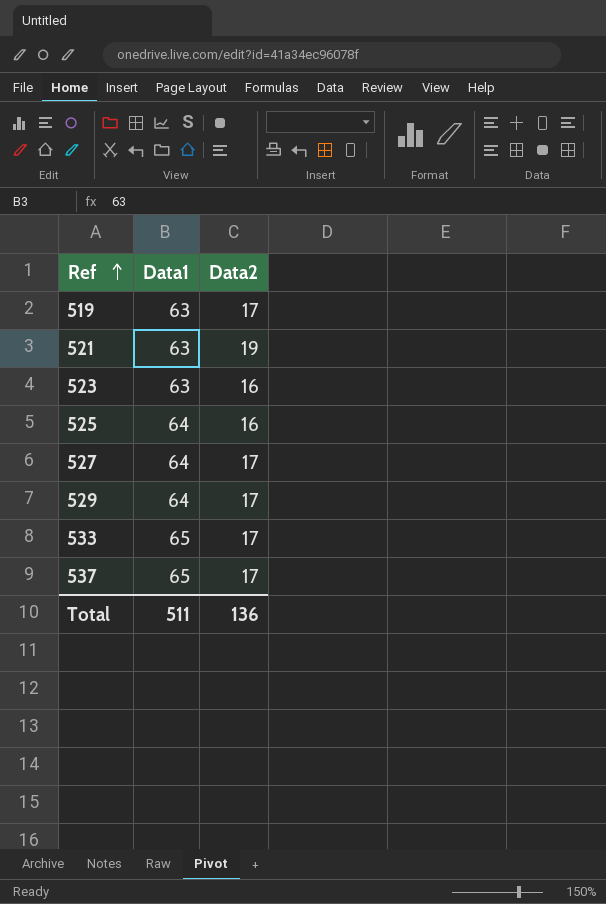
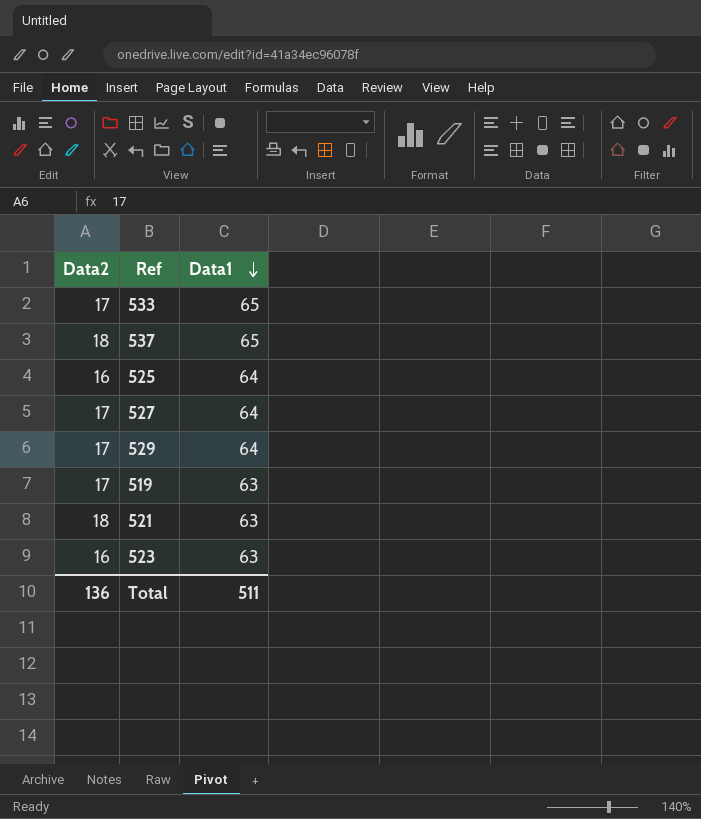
row order: Ref ascending -> Data1 descending
column Data2 | position: 3 -> 1
537 | Data2: 17 -> 18
521 | Data2: 19 -> 18

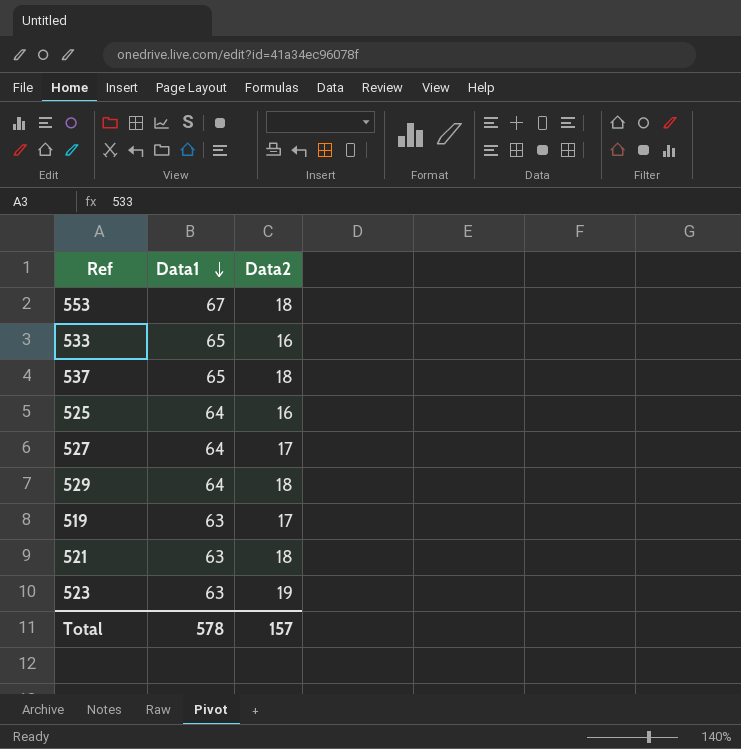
column Data2 | position: 1 -> 3
row 553: none -> 67 | 18
533 | Data2: 17 -> 16
529 | Data2: 17 -> 18
523 | Data2: 16 -> 19
Total | Data1: 511 -> 578
Total | Data2: 136 -> 157

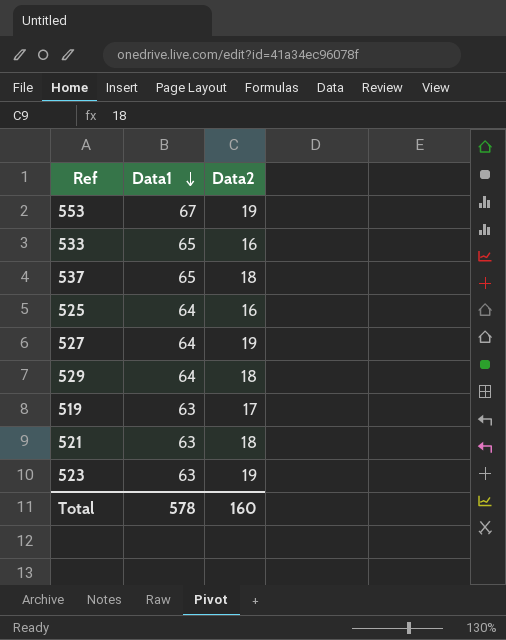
553 | Data2: 18 -> 19
527 | Data2: 17 -> 19
Total | Data2: 157 -> 160

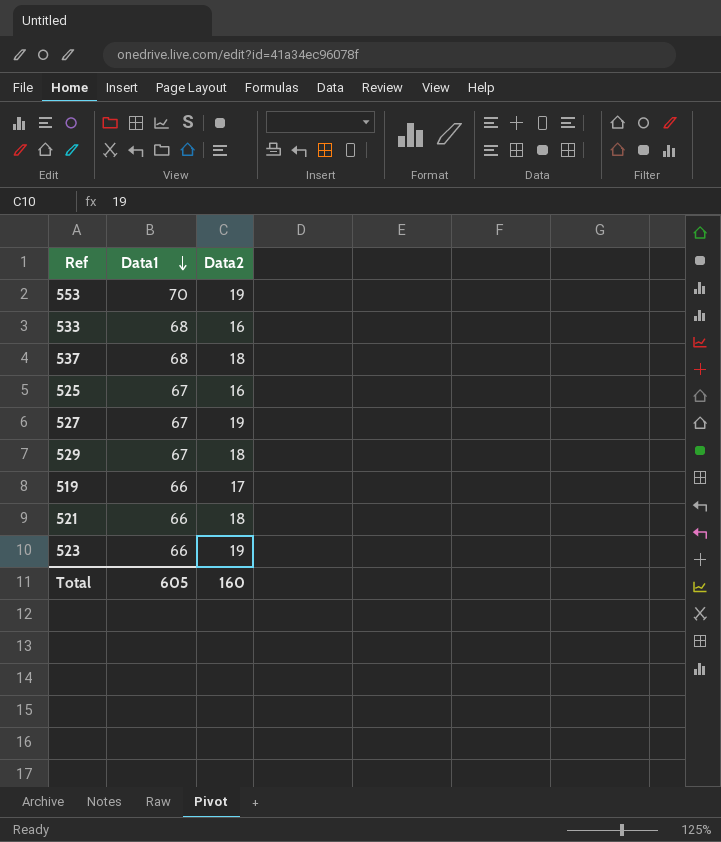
553 | Data1: 67 -> 70
533 | Data1: 65 -> 68
537 | Data1: 65 -> 68
525 | Data1: 64 -> 67
527 | Data1: 64 -> 67
529 | Data1: 64 -> 67
519 | Data1: 63 -> 66
521 | Data1: 63 -> 66
523 | Data1: 63 -> 66
Total | Data1: 578 -> 605

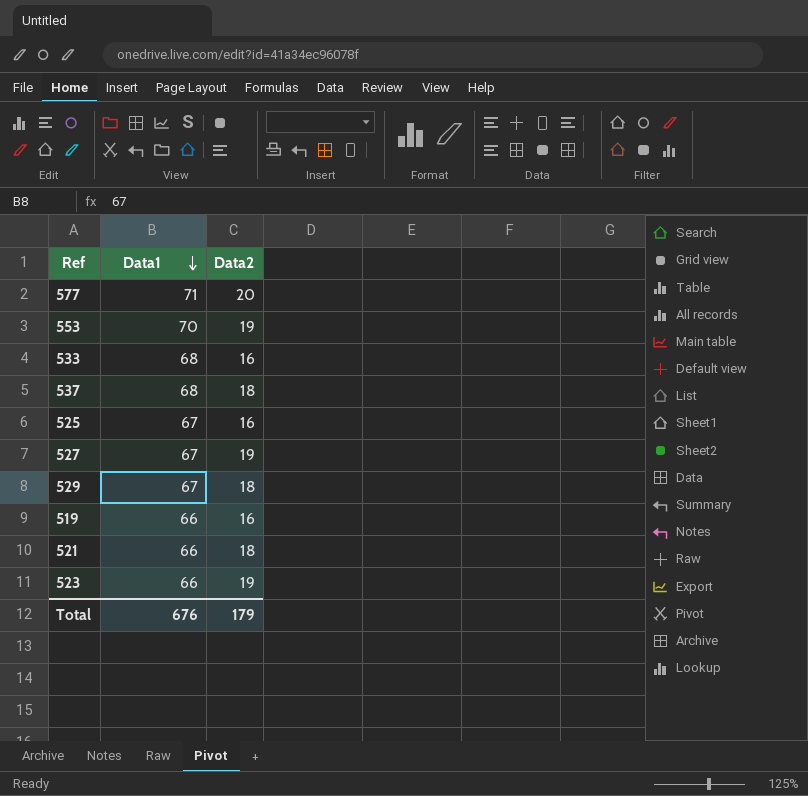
row 577: none -> 71 | 20
519 | Data2: 17 -> 16
Total | Data1: 605 -> 676
Total | Data2: 160 -> 179

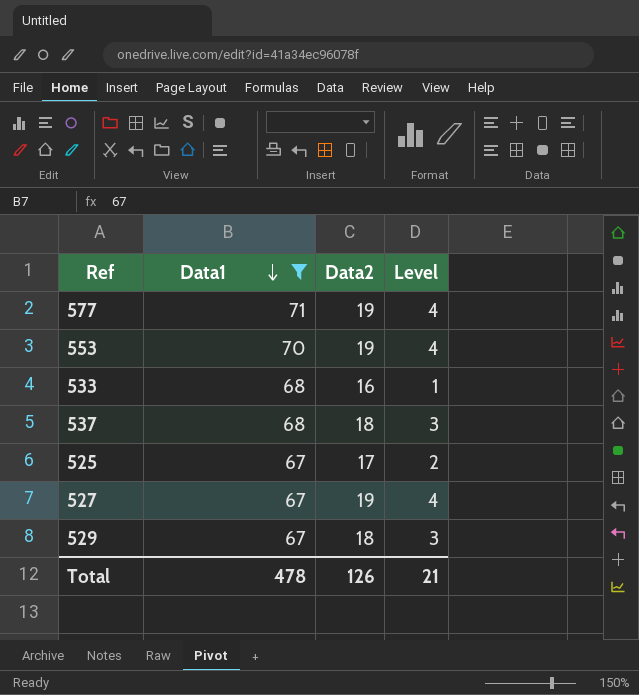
filter: none -> Data1 != 66
column Level | formula: none -> [Data2] - 15
577 | Data2: 20 -> 19
525 | Data2: 16 -> 17
Total | Data1: 676 -> 478
Total | Data2: 179 -> 126

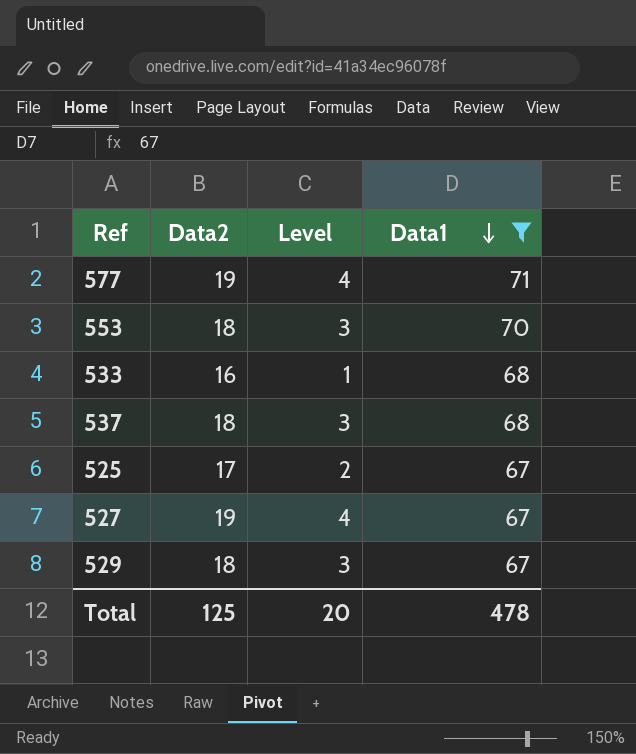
column Data1 | position: 2 -> 4
553 | Data2: 19 -> 18
553 | Level: 4 -> 3
Total | Data2: 126 -> 125
Total | Level: 21 -> 20

